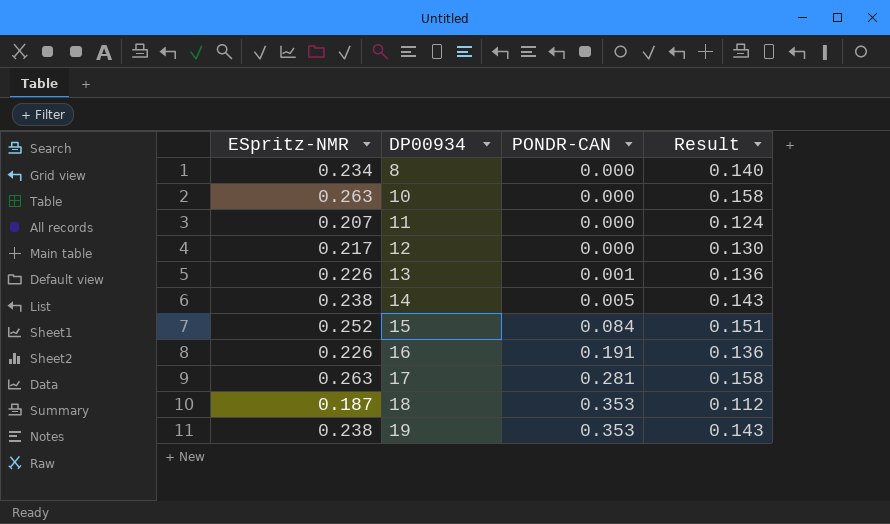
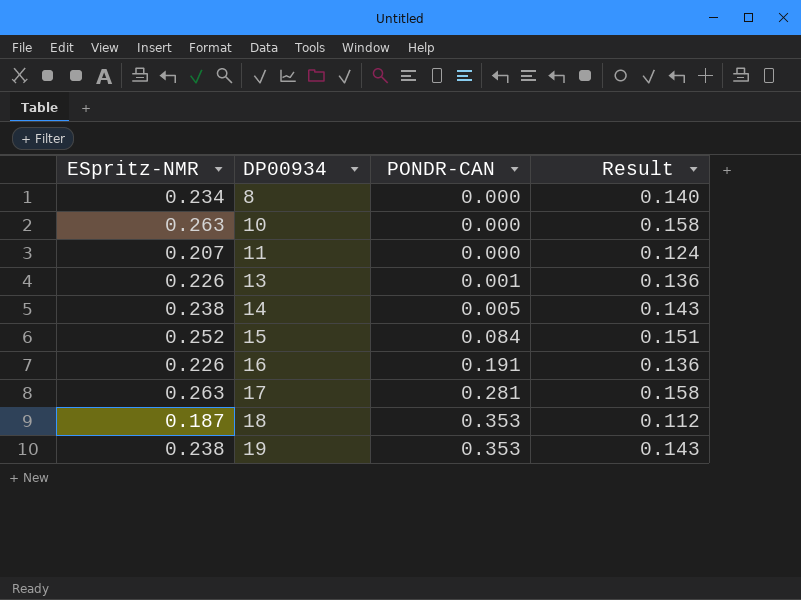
row 12: 0.217 | 0.000 | 0.130 -> none

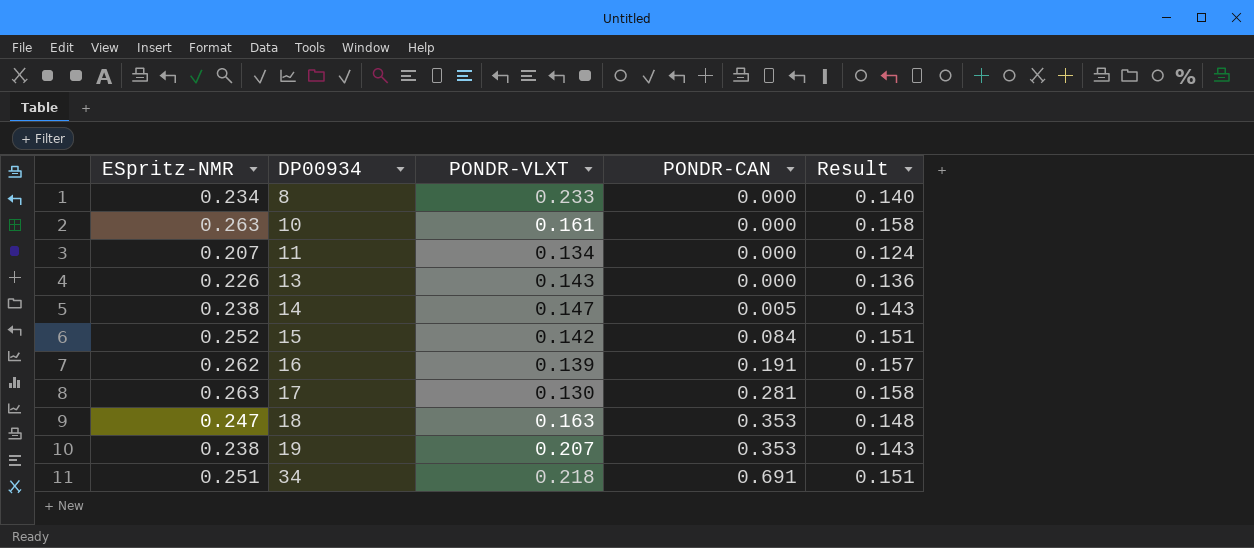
column PONDR-VLXT | position: none -> 3
13 | PONDR-CAN: 0.001 -> 0.000
16 | ESpritz-NMR: 0.226 -> 0.262
16 | Result: 0.136 -> 0.157
18 | ESpritz-NMR: 0.187 -> 0.247
18 | Result: 0.112 -> 0.148
row 34: none -> 0.251 | 0.218 | 0.691 | 0.151

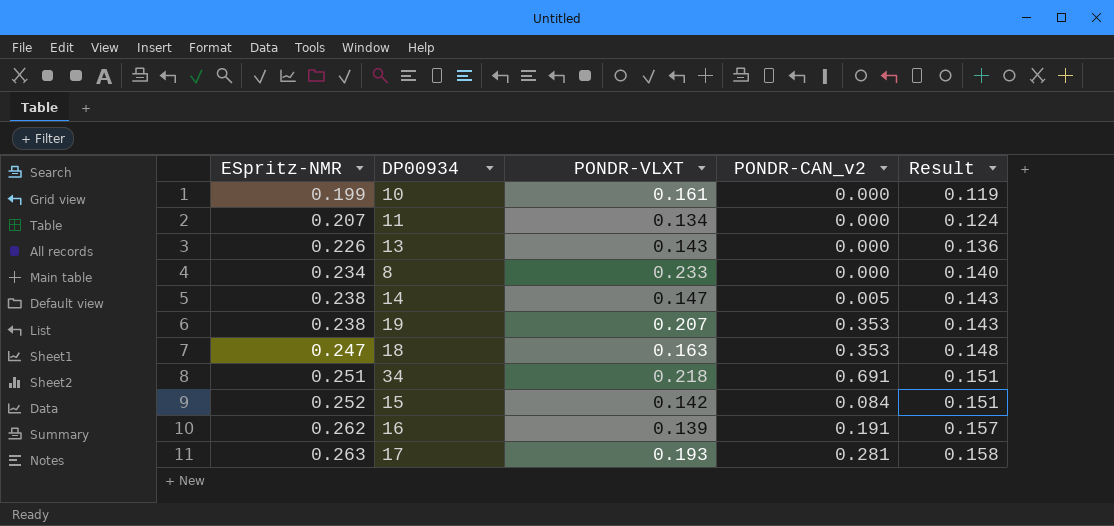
row order: DP00934 ascending -> ESpritz-NMR ascending
column name: PONDR-CAN -> PONDR-CAN_v2
10 | ESpritz-NMR: 0.263 -> 0.199
10 | Result: 0.158 -> 0.119
17 | PONDR-VLXT: 0.130 -> 0.193

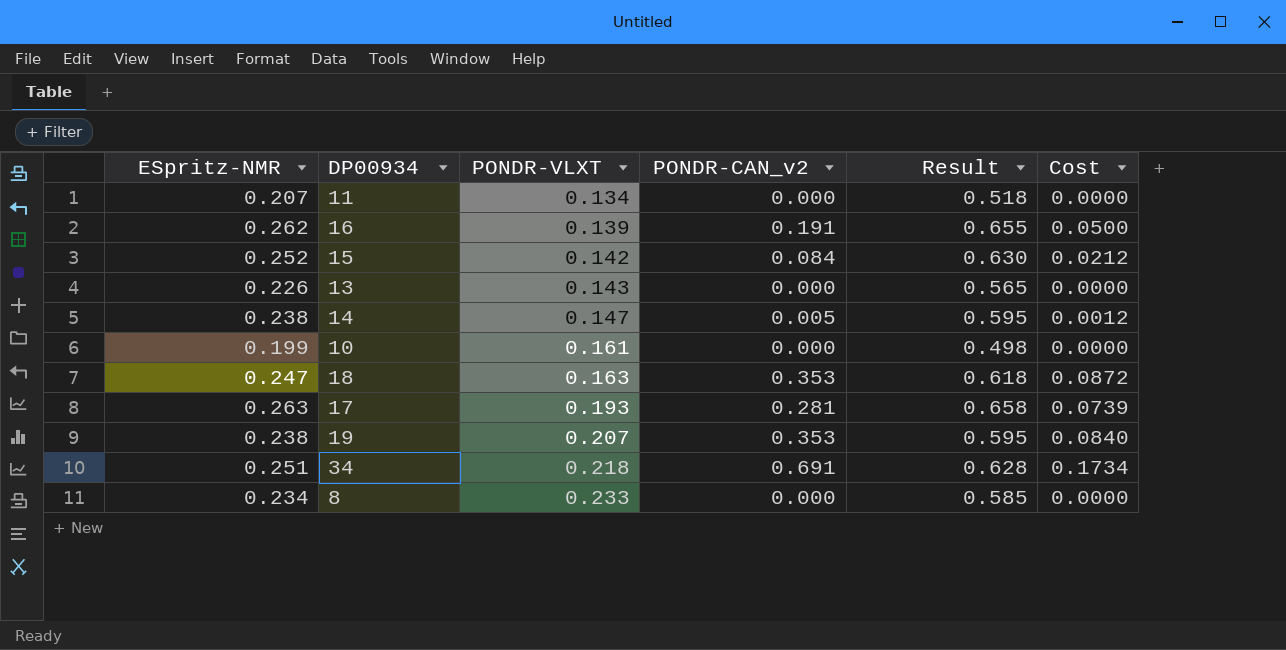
row order: ESpritz-NMR ascending -> PONDR-VLXT ascending
column Result | formula: [ESpritz-NMR] * 0.6 -> [ESpritz-NMR] * 2.5
column Cost | formula: none -> [ESpritz-NMR] * [PONDR-CAN_v2]

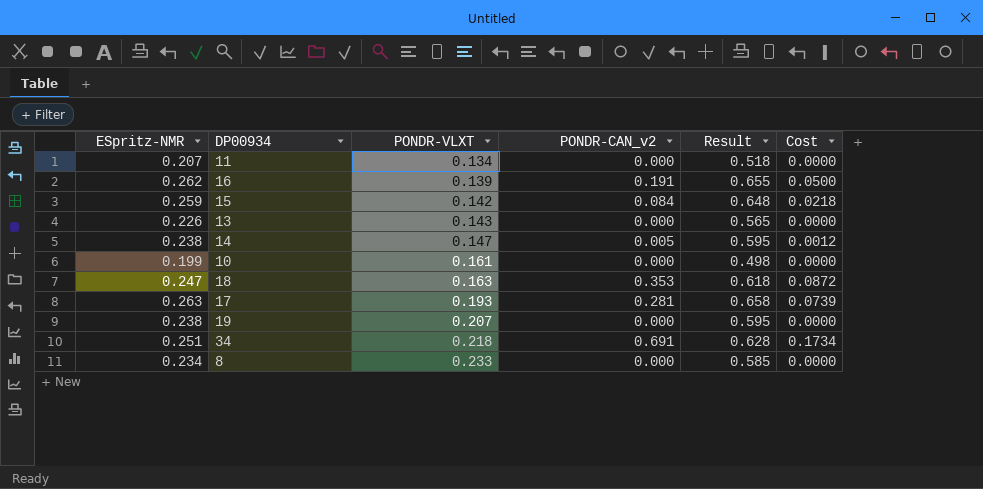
15 | ESpritz-NMR: 0.252 -> 0.259
15 | Result: 0.630 -> 0.648
15 | Cost: 0.0212 -> 0.0218
19 | PONDR-CAN_v2: 0.353 -> 0.000
19 | Cost: 0.0840 -> 0.0000

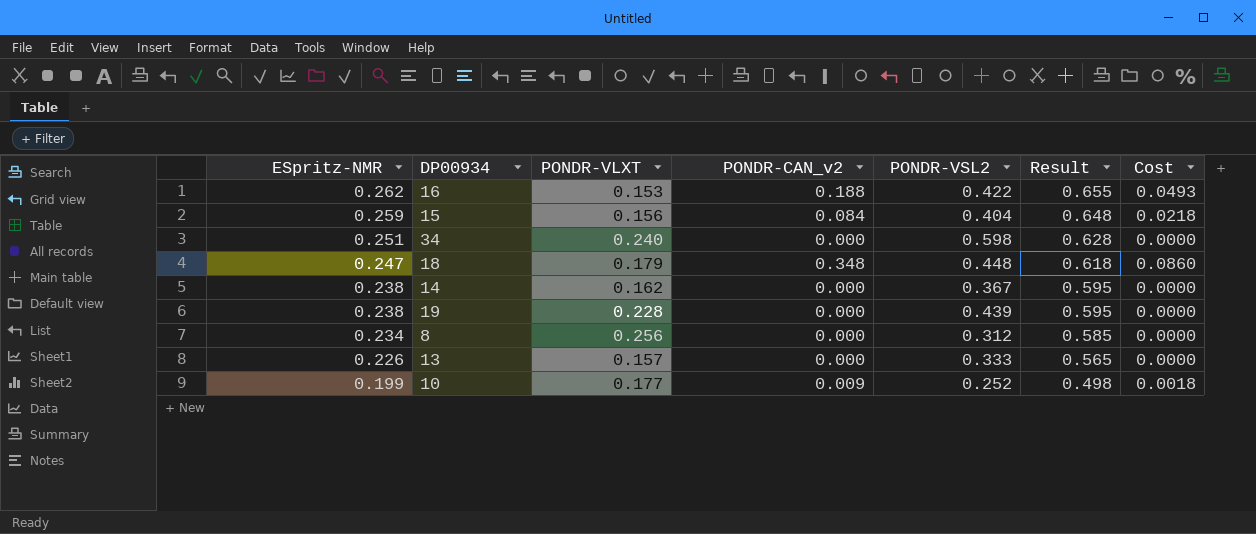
row order: PONDR-VLXT ascending -> ESpritz-NMR descending
column PONDR-VSL2 | position: none -> 5
row 11: 0.207 | 0.134 | 0.000 | 0.518 | 0.0000 -> none
row 17: 0.263 | 0.193 | 0.281 | 0.658 | 0.0739 -> none
16 | PONDR-VLXT: 0.139 -> 0.153
16 | PONDR-CAN_v2: 0.191 -> 0.188
16 | Cost: 0.0500 -> 0.0493
15 | PONDR-VLXT: 0.142 -> 0.156
34 | PONDR-VLXT: 0.218 -> 0.240
34 | PONDR-CAN_v2: 0.691 -> 0.000
34 | Cost: 0.1734 -> 0.0000
18 | PONDR-VLXT: 0.163 -> 0.179
18 | PONDR-CAN_v2: 0.353 -> 0.348
18 | Cost: 0.0872 -> 0.0860
14 | PONDR-VLXT: 0.147 -> 0.162
14 | PONDR-CAN_v2: 0.005 -> 0.000
14 | Cost: 0.0012 -> 0.0000
19 | PONDR-VLXT: 0.207 -> 0.228
8 | PONDR-VLXT: 0.233 -> 0.256
13 | PONDR-VLXT: 0.143 -> 0.157
10 | PONDR-VLXT: 0.161 -> 0.177
10 | PONDR-CAN_v2: 0.000 -> 0.009
10 | Cost: 0.0000 -> 0.0018

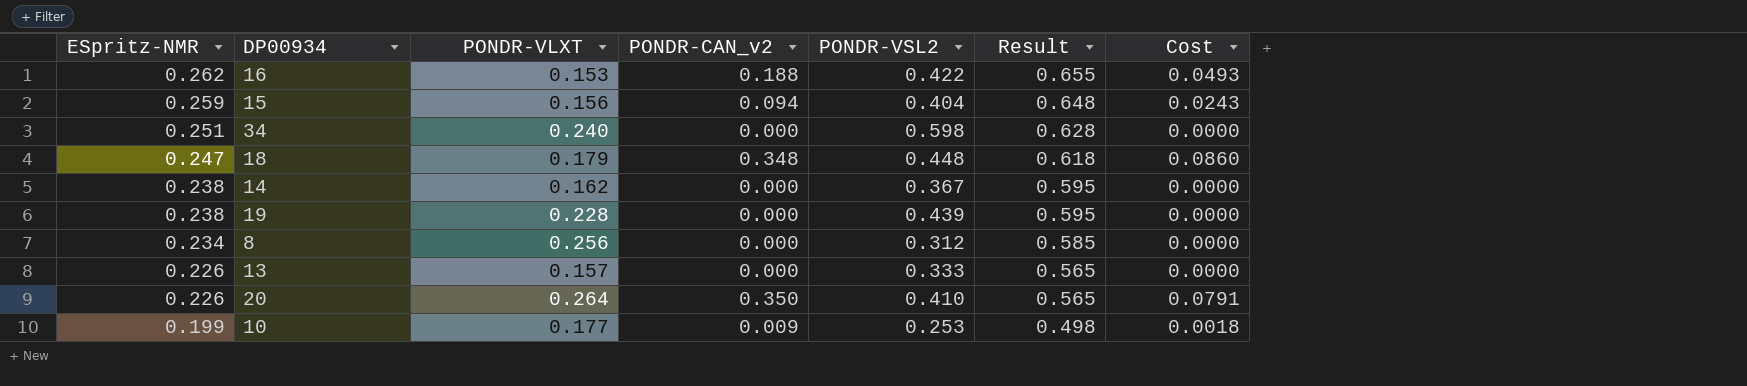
15 | PONDR-CAN_v2: 0.084 -> 0.094
15 | Cost: 0.0218 -> 0.0243
row 20: none -> 0.226 | 0.264 | 0.350 | 0.410 | 0.565 | 0.0791
10 | PONDR-VSL2: 0.252 -> 0.253

